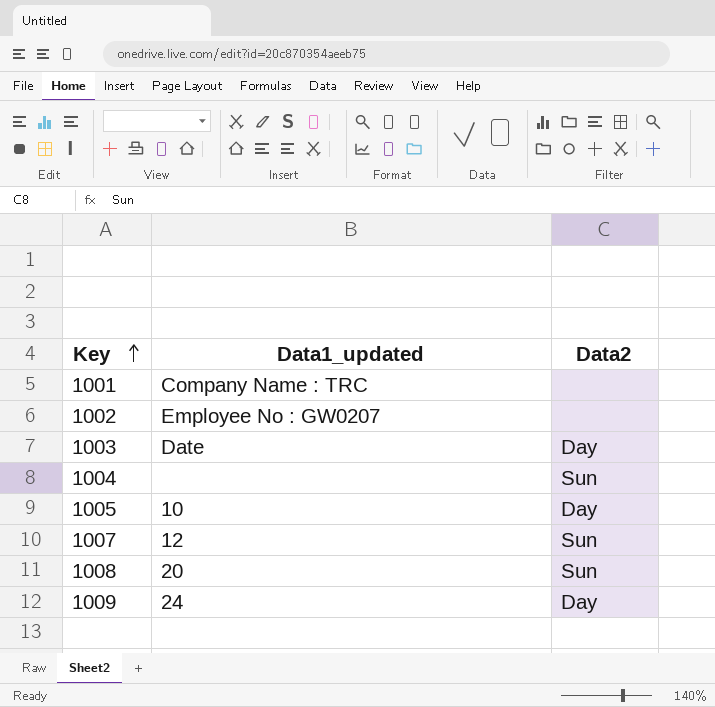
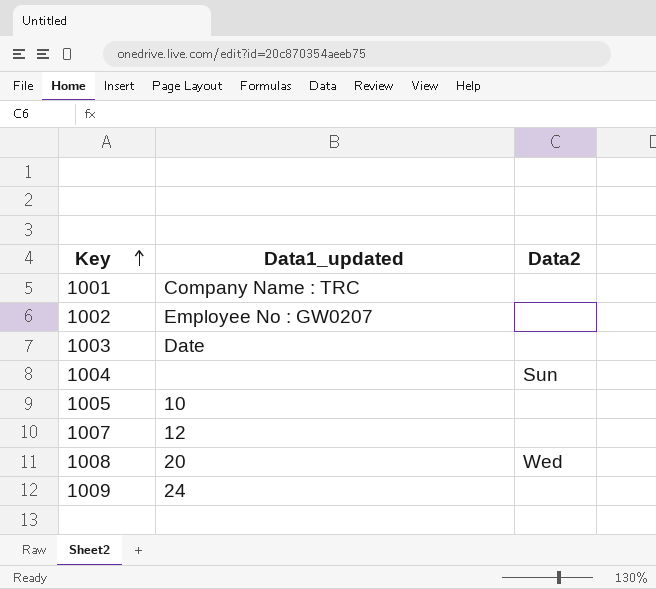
1003 | Data2: Day -> none
1005 | Data2: Day -> none
1007 | Data2: Sun -> none
1008 | Data2: Sun -> Wed
1009 | Data2: Day -> none

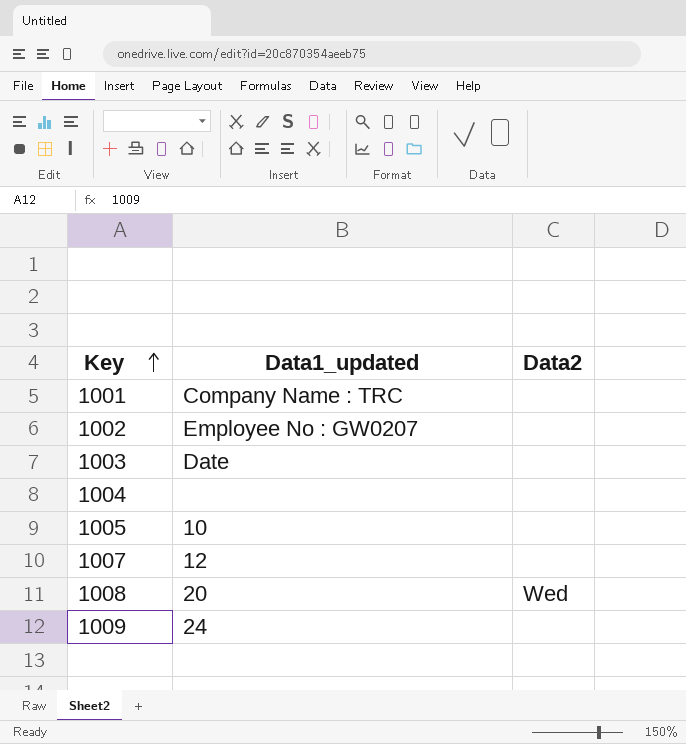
1004 | Data2: Sun -> none

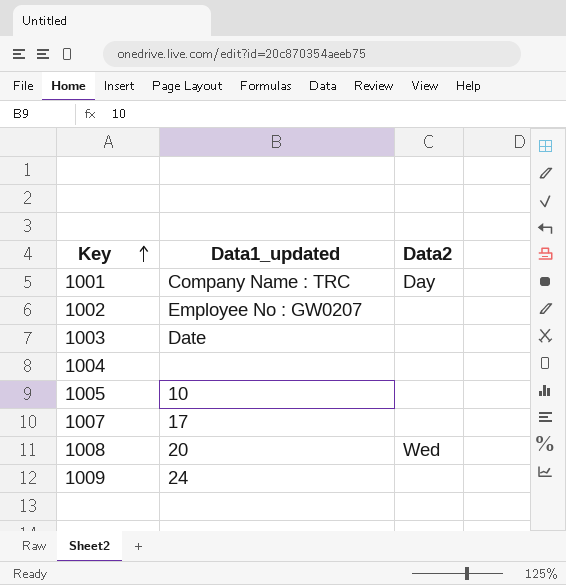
1001 | Data2: none -> Day
1007 | Data1_updated: 12 -> 17

